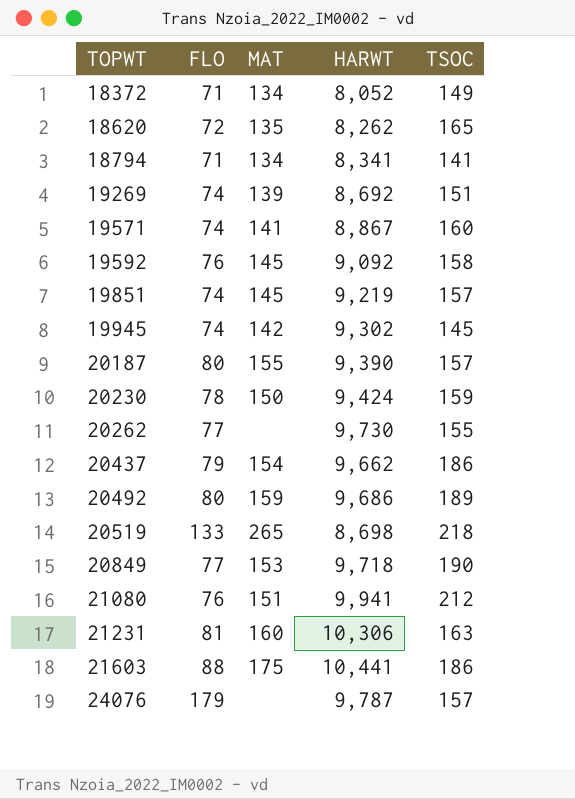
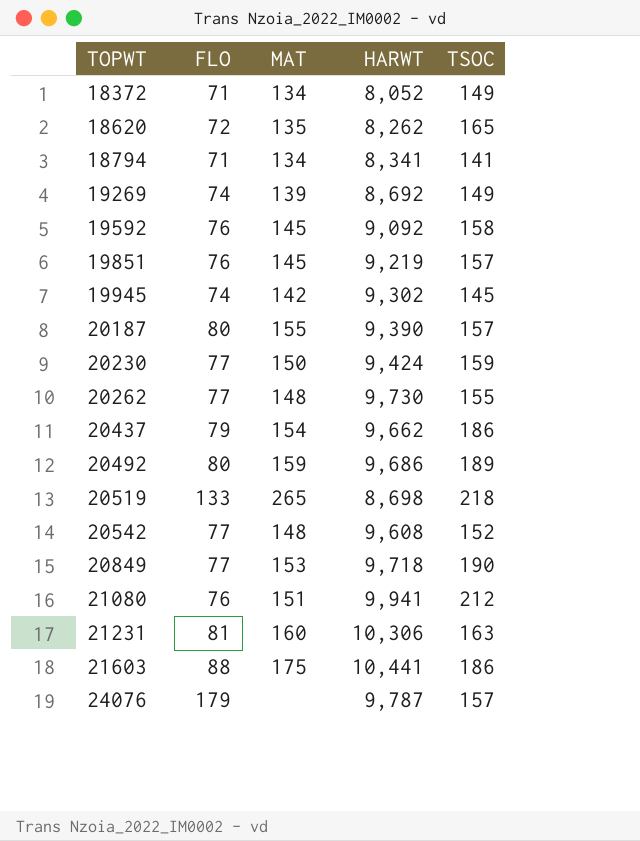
row 19571: 74 | 141 | 8,867 | 160 -> none
19269 | TSOC: 151 -> 149
19851 | FLO: 74 -> 76
20230 | FLO: 78 -> 77
20262 | MAT: none -> 148
row 20542: none -> 77 | 148 | 9,608 | 152

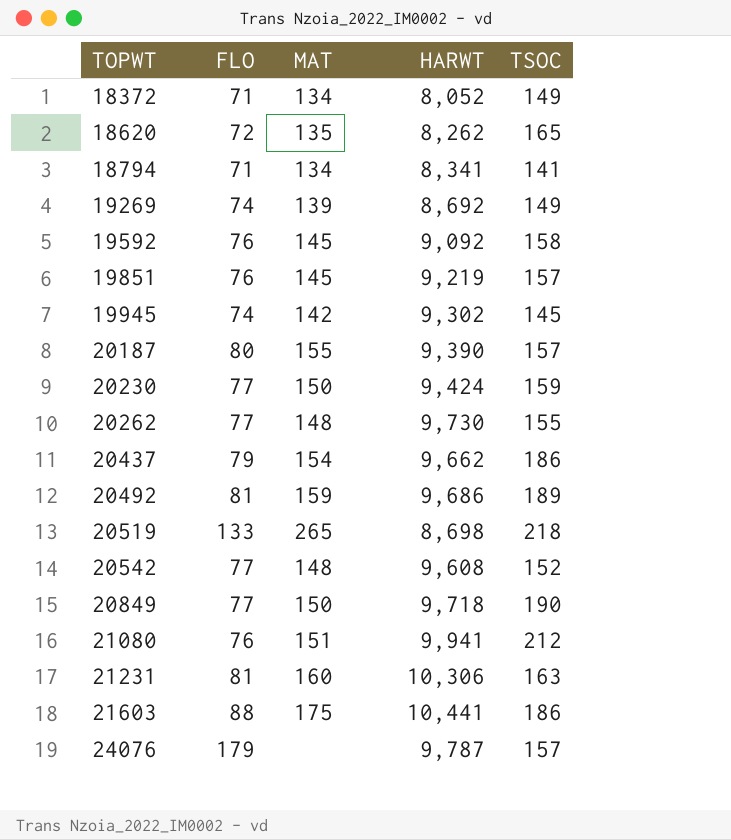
20492 | FLO: 80 -> 81
20849 | MAT: 153 -> 150

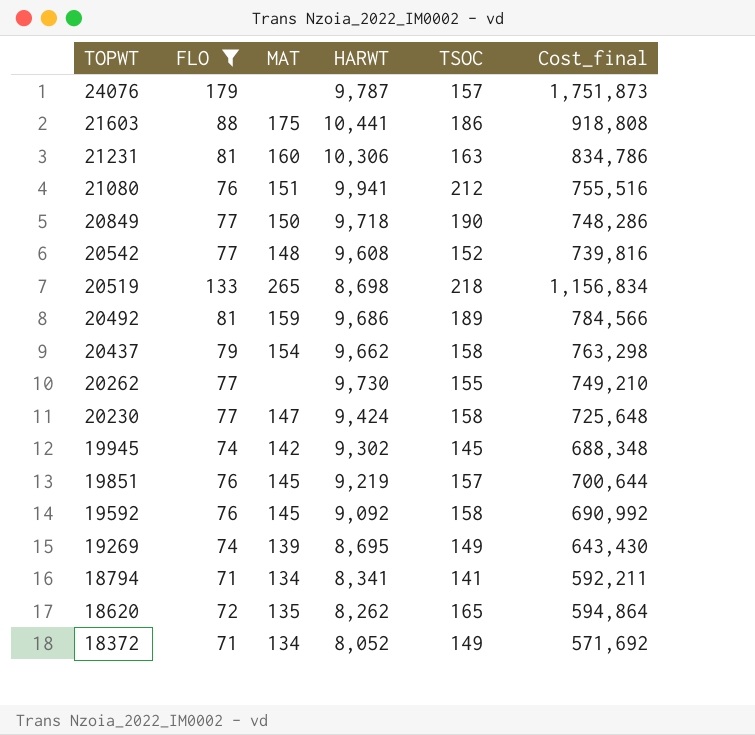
filter: none -> FLO != 80
row order: TOPWT ascending -> TOPWT descending
column Cost_final | formula: none -> [FLO] * [HARWT]
20437 | TSOC: 186 -> 158
20262 | MAT: 148 -> none
20230 | MAT: 150 -> 147
20230 | TSOC: 159 -> 158
19269 | HARWT: 8,692 -> 8,695

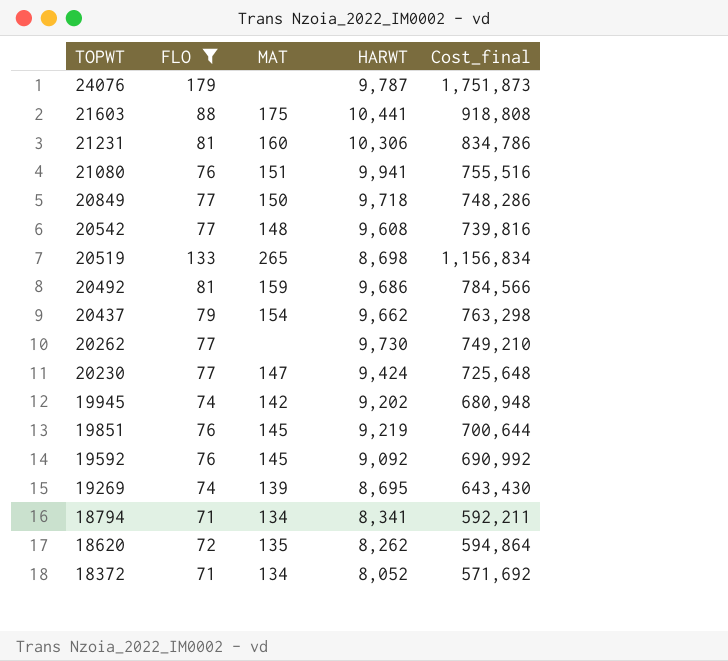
column TSOC | position: 5 -> none
19945 | HARWT: 9,302 -> 9,202
19945 | Cost_final: 688,348 -> 680,948

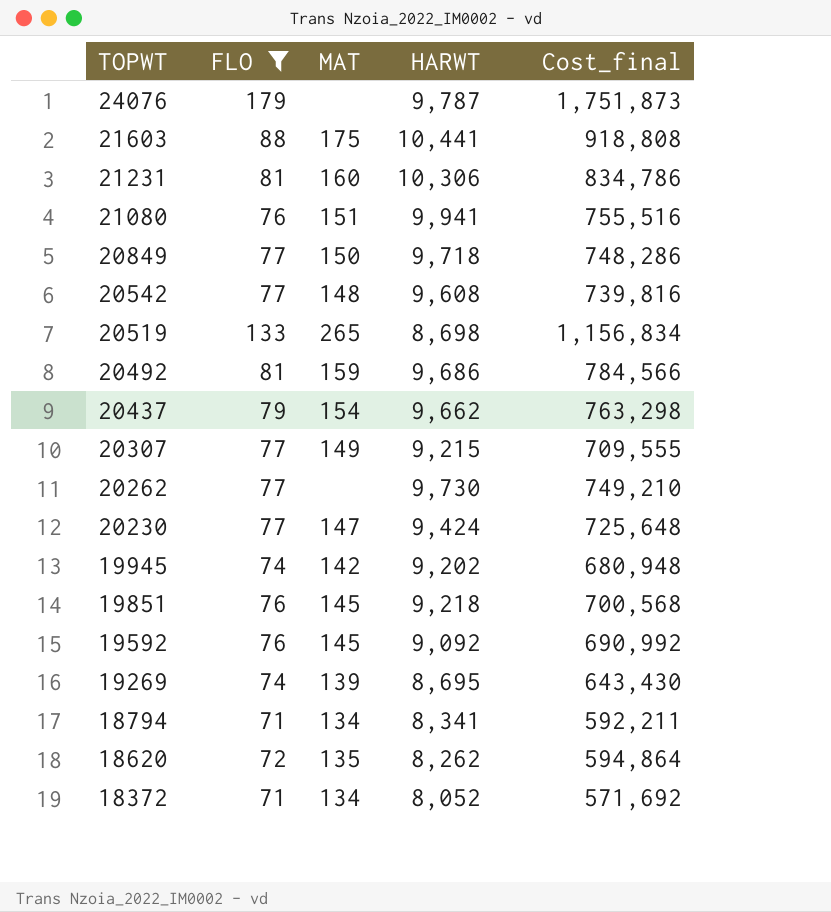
row 20307: none -> 77 | 149 | 9,215 | 709,555
19851 | HARWT: 9,219 -> 9,218
19851 | Cost_final: 700,644 -> 700,568

